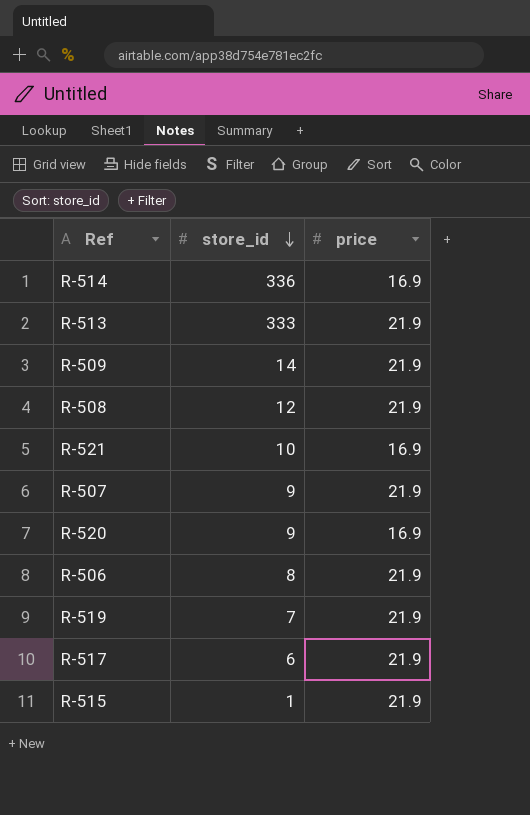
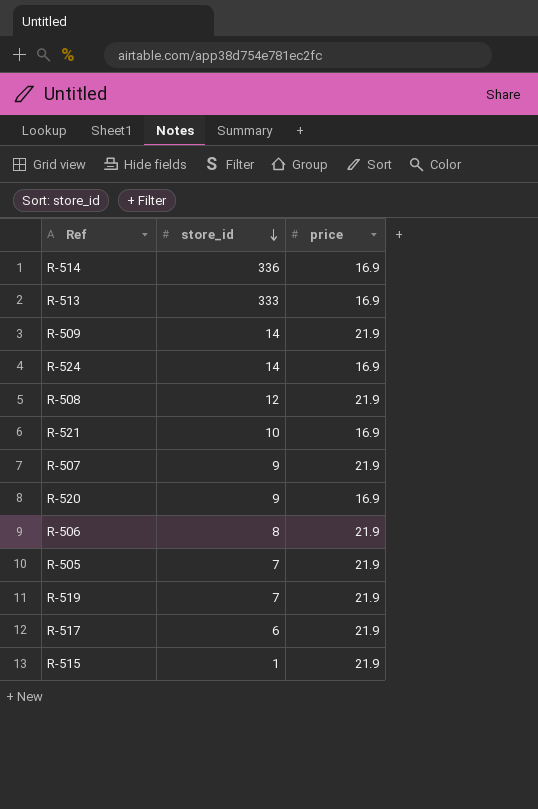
R-513 | price: 21.9 -> 16.9
row R-524: none -> 14 | 16.9
row R-505: none -> 7 | 21.9

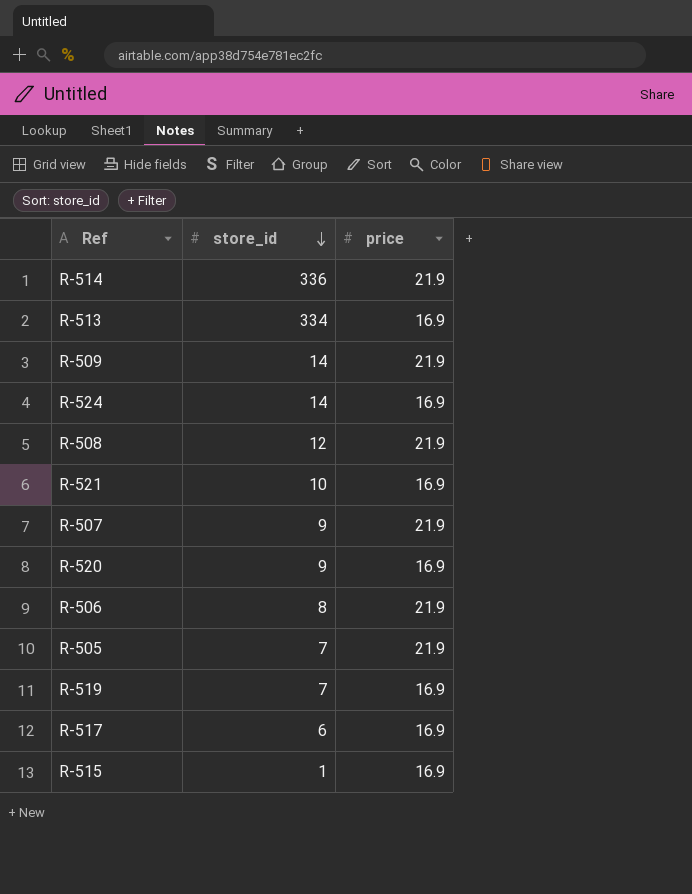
R-514 | price: 16.9 -> 21.9
R-513 | store_id: 333 -> 334
R-519 | price: 21.9 -> 16.9
R-517 | price: 21.9 -> 16.9
R-515 | price: 21.9 -> 16.9

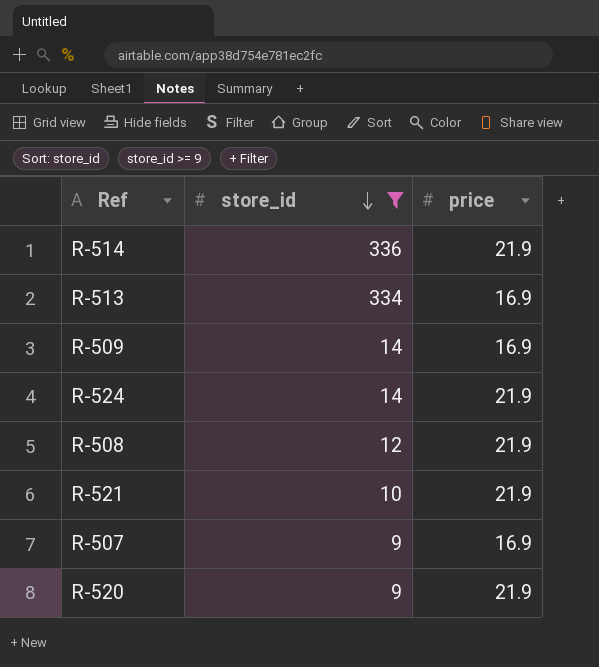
filter: none -> store_id >= 9
R-509 | price: 21.9 -> 16.9
R-524 | price: 16.9 -> 21.9
R-521 | price: 16.9 -> 21.9
R-507 | price: 21.9 -> 16.9
R-520 | price: 16.9 -> 21.9

